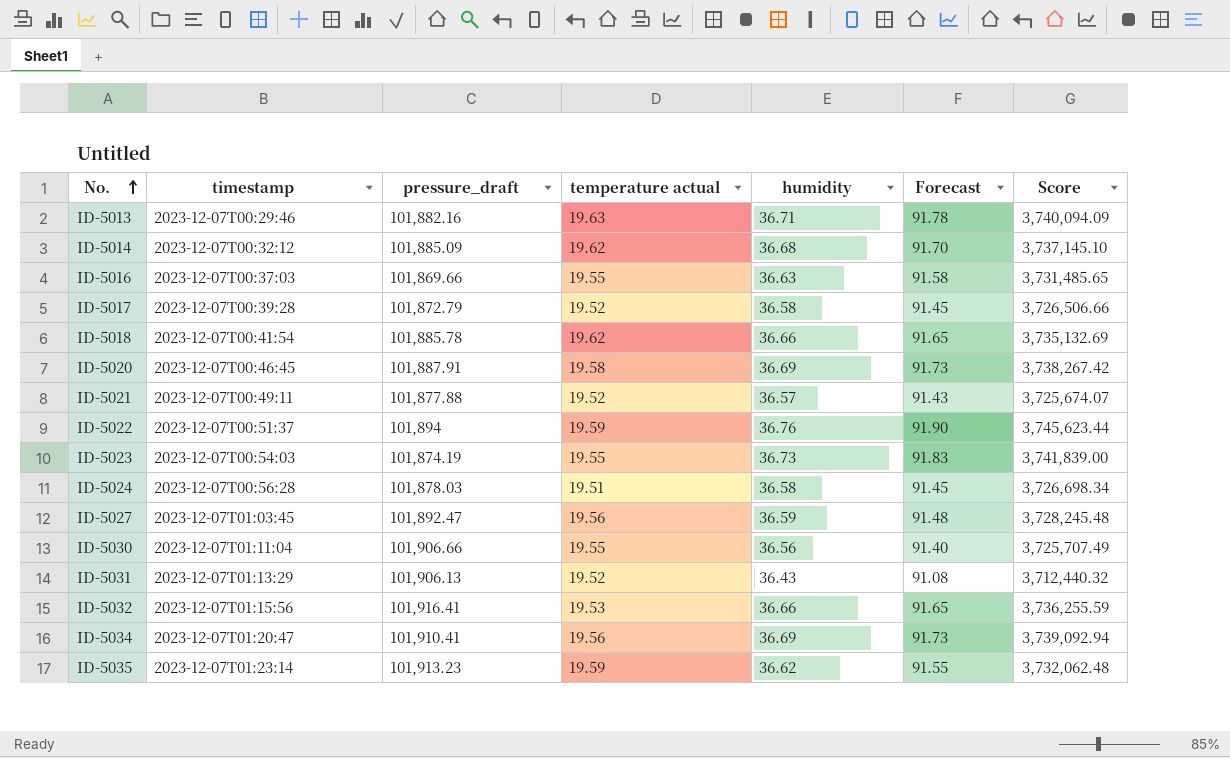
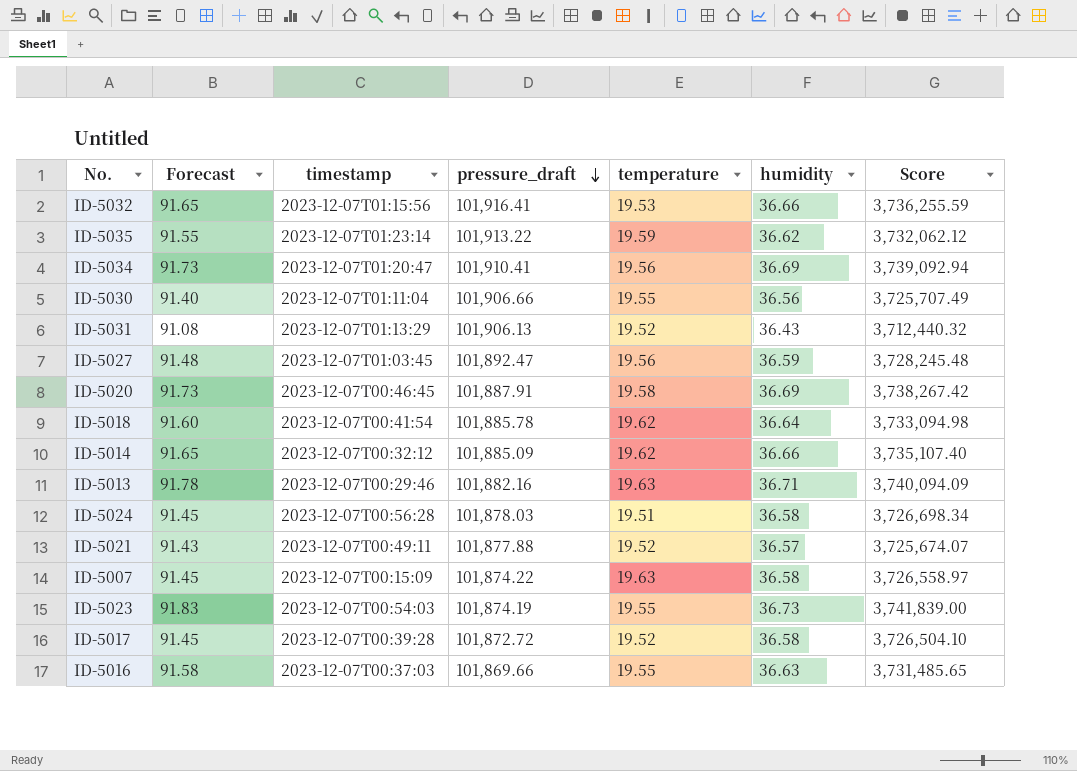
row order: No. ascending -> pressure_draft descending
column Forecast | position: 6 -> 2
column name: temperature actual -> temperature
row ID-5022: 2023-12-07T00:51:37 | 101,894 | 19.59 | 36.76 | 91.90 | 3,745,623.44 -> none
ID-5035 | pressure_draft: 101,913.23 -> 101,913.22
ID-5035 | Score: 3,732,062.48 -> 3,732,062.12
ID-5018 | Forecast: 91.65 -> 91.60
ID-5018 | humidity: 36.66 -> 36.64
ID-5018 | Score: 3,735,132.69 -> 3,733,094.98
ID-5014 | Forecast: 91.70 -> 91.65
ID-5014 | humidity: 36.68 -> 36.66
ID-5014 | Score: 3,737,145.10 -> 3,735,107.40
row ID-5007: none -> 91.45 | 2023-12-07T00:15:09 | 101,874.22 | 19.63 | 36.58 | 3,726,558.97
ID-5017 | pressure_draft: 101,872.79 -> 101,872.72
ID-5017 | Score: 3,726,506.66 -> 3,726,504.10

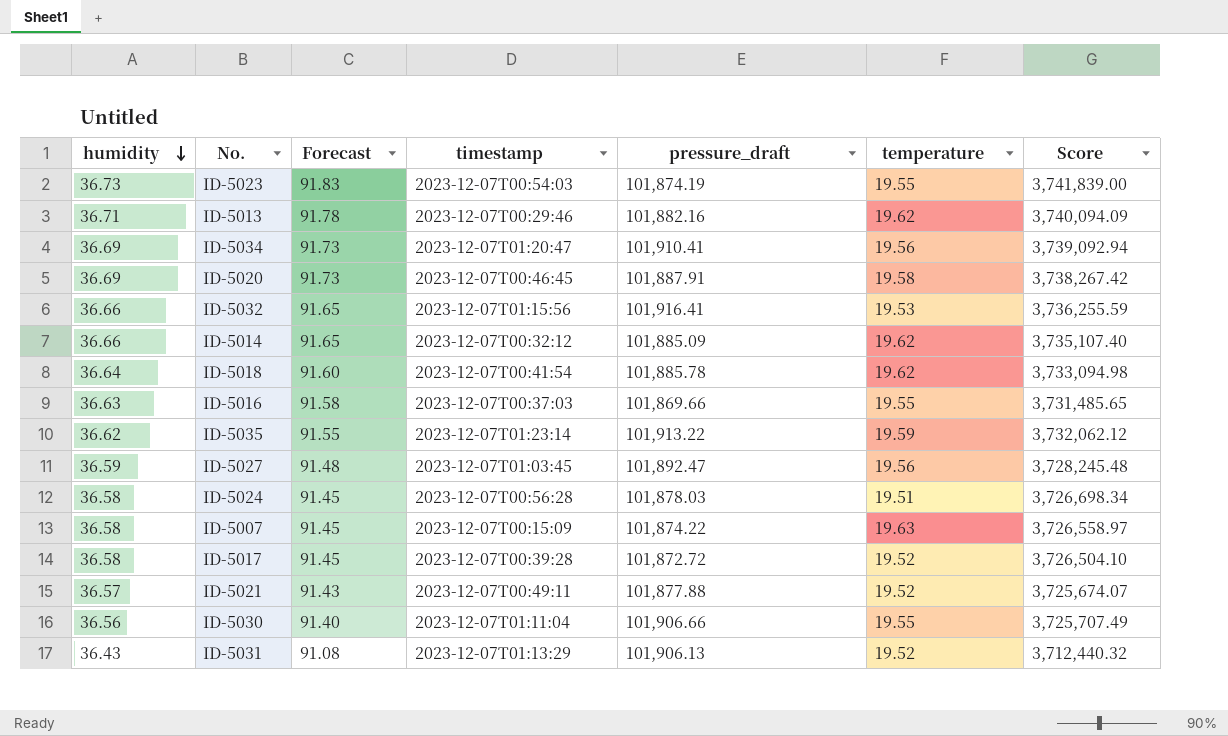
row order: pressure_draft descending -> humidity descending
column humidity | position: 6 -> 1
ID-5013 | temperature: 19.63 -> 19.62

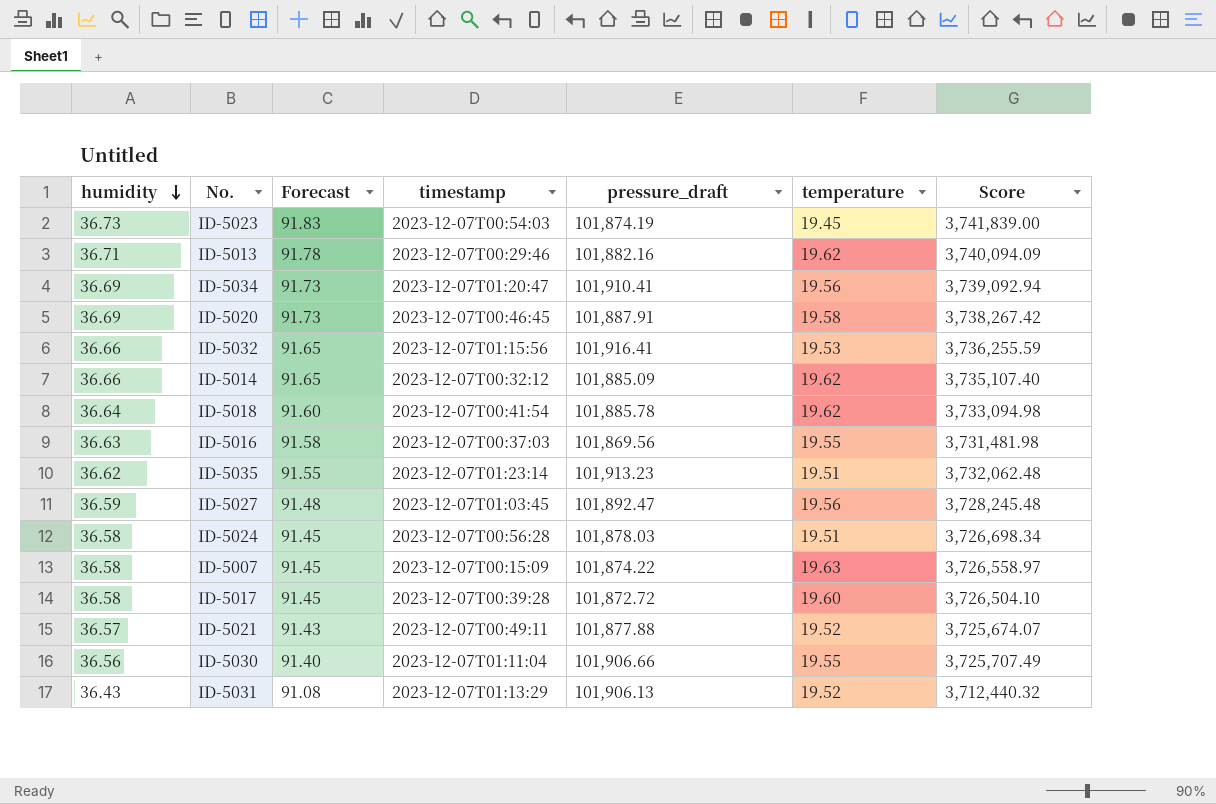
ID-5023 | temperature: 19.55 -> 19.45
ID-5016 | pressure_draft: 101,869.66 -> 101,869.56
ID-5016 | Score: 3,731,485.65 -> 3,731,481.98
ID-5035 | pressure_draft: 101,913.22 -> 101,913.23
ID-5035 | temperature: 19.59 -> 19.51
ID-5035 | Score: 3,732,062.12 -> 3,732,062.48
ID-5017 | temperature: 19.52 -> 19.60

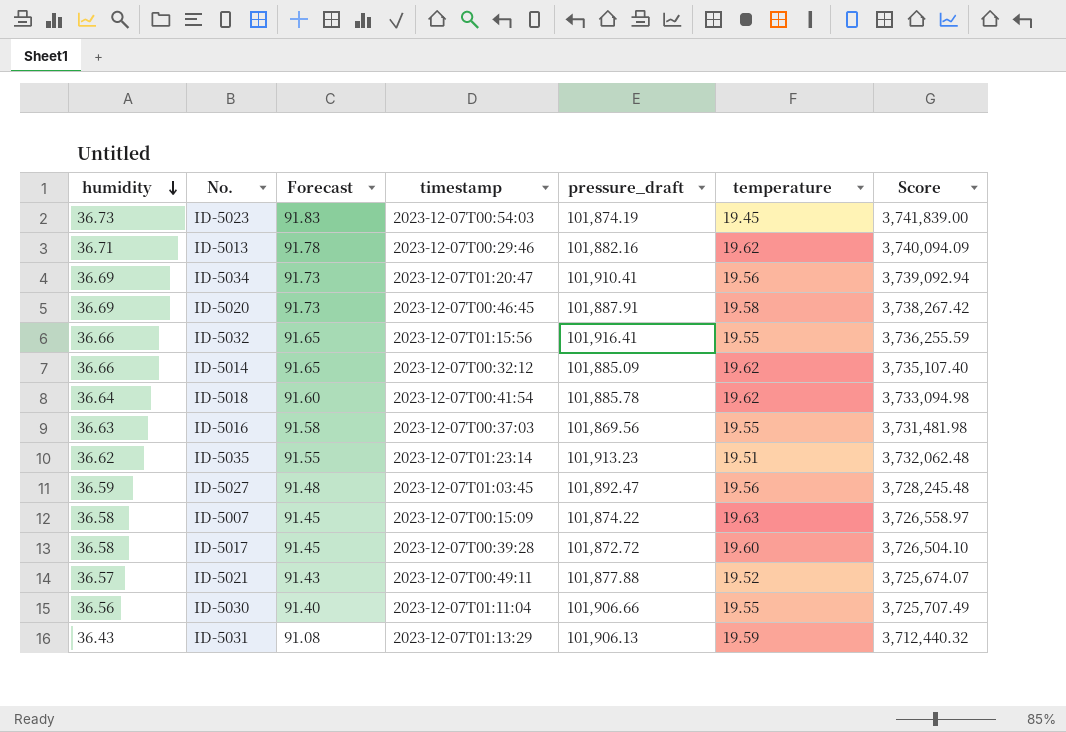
row ID-5024: 36.58 | 91.45 | 2023-12-07T00:56:28 | 101,878.03 | 19.51 | 3,726,698.34 -> none
ID-5032 | temperature: 19.53 -> 19.55
ID-5031 | temperature: 19.52 -> 19.59

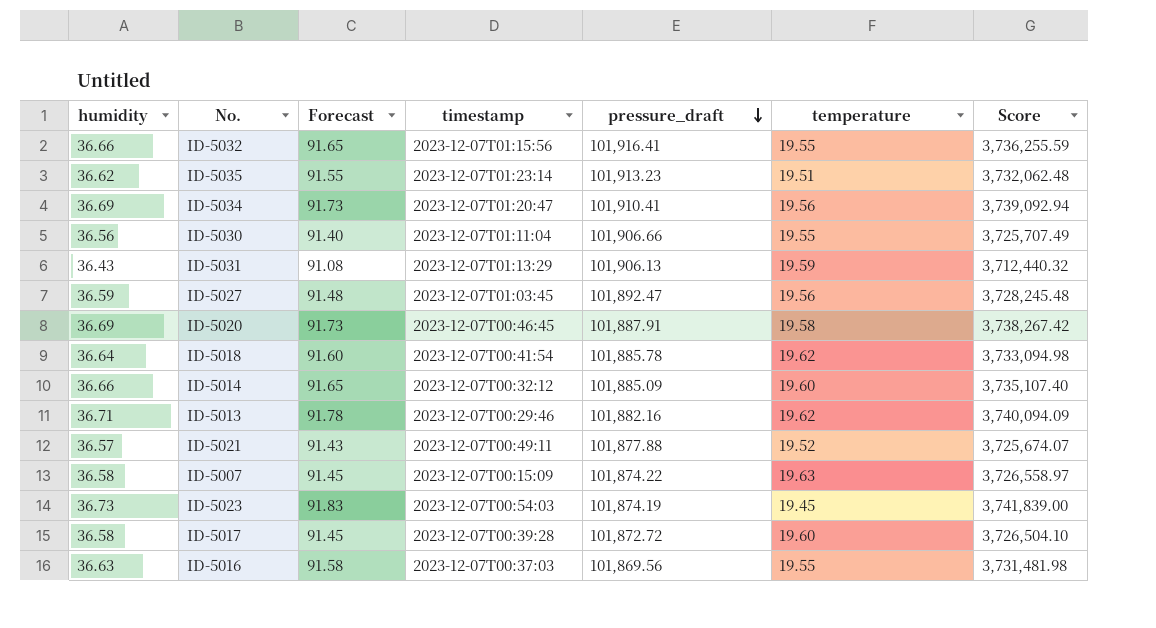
row order: humidity descending -> pressure_draft descending
ID-5014 | temperature: 19.62 -> 19.60

